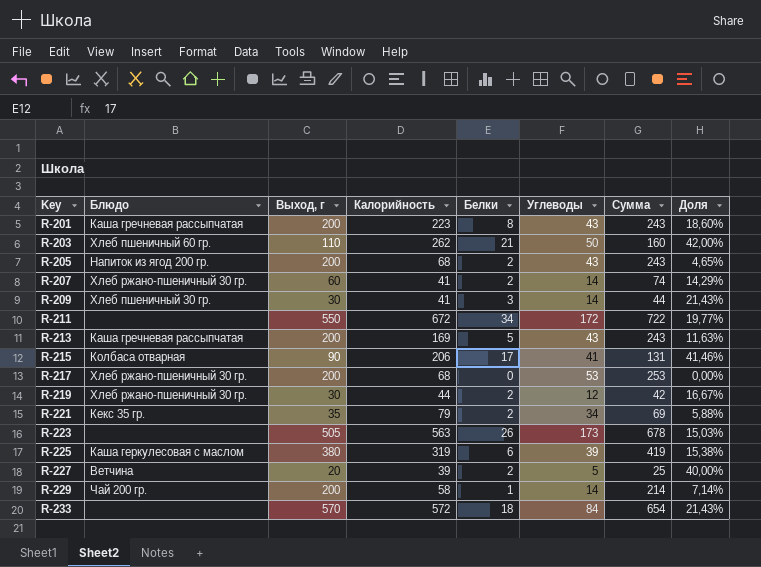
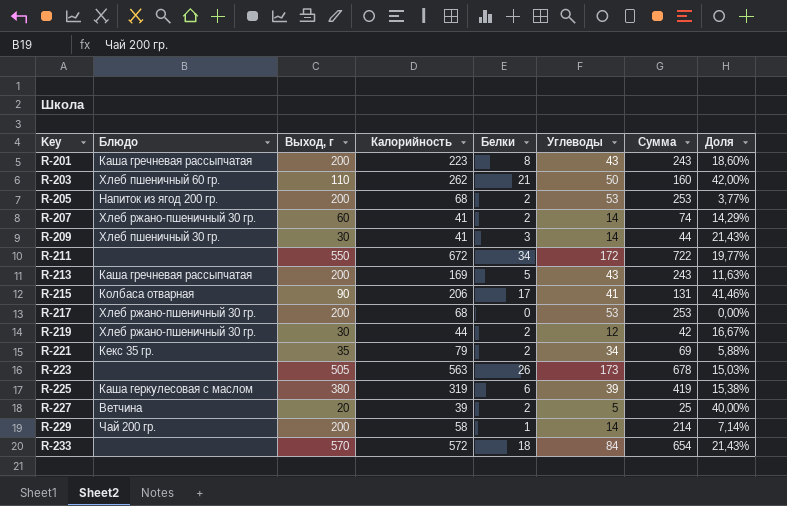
R-205 | Углеводы: 43 -> 53
R-205 | Сумма: 243 -> 253
R-205 | Доля: 4,65% -> 3,77%

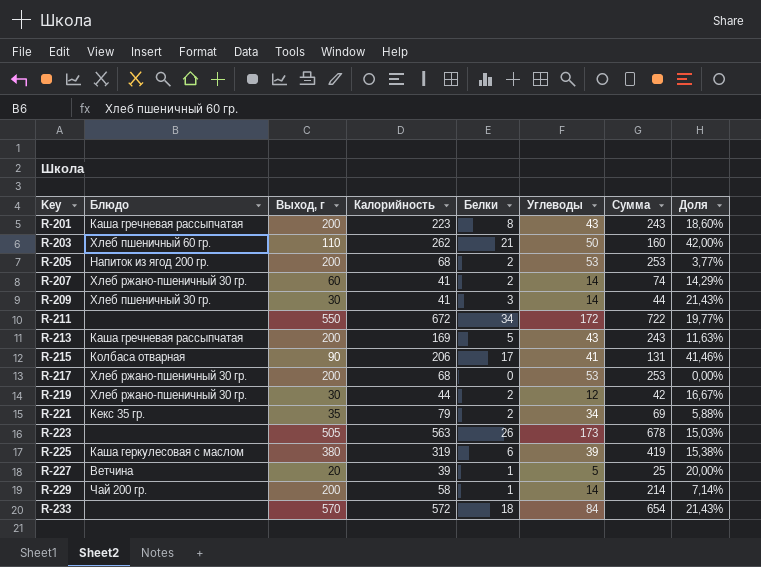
R-227 | Белки: 2 -> 1
R-227 | Доля: 40,00% -> 20,00%

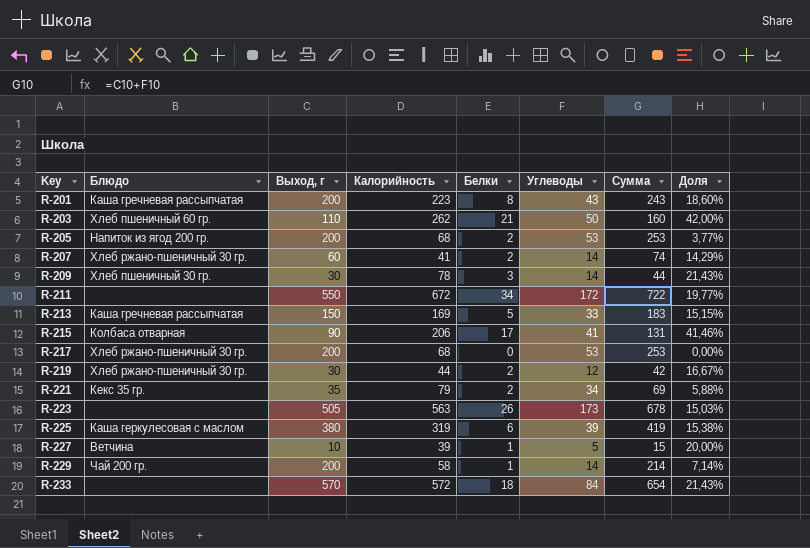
R-209 | Калорийность: 41 -> 78
R-213 | Выход, г: 200 -> 150
R-213 | Углеводы: 43 -> 33
R-213 | Сумма: 243 -> 183
R-213 | Доля: 11,63% -> 15,15%
R-227 | Выход, г: 20 -> 10
R-227 | Сумма: 25 -> 15

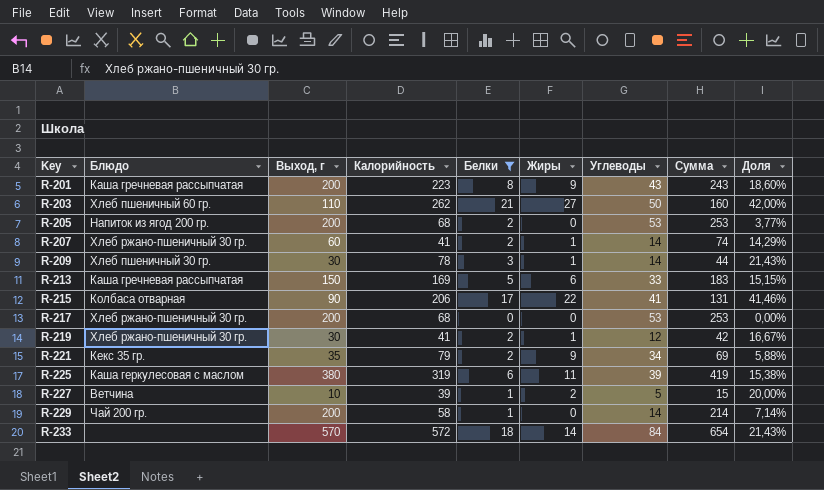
filter: none -> Белки <= 21
column Жиры | position: none -> 6
R-219 | Калорийность: 44 -> 41

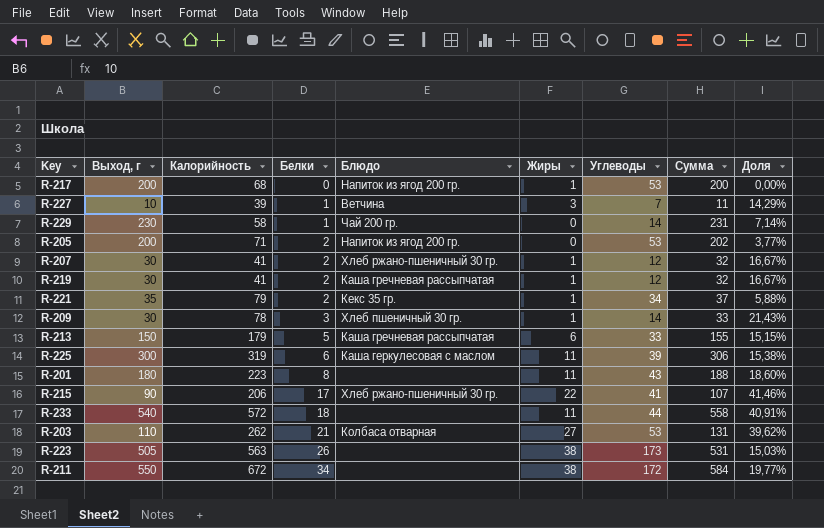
filter: Белки <= 21 -> none
row order: Key ascending -> Белки ascending
column Блюдо | position: 2 -> 5
column Сумма | formula: [Выход, г] + [Углеводы] -> [Выход, г] + [Белки]
R-217 | Блюдо: Хлеб ржано-пшеничный 30 гр. -> Напиток из ягод 200 гр.
R-217 | Жиры: 0 -> 1
R-227 | Жиры: 2 -> 3
R-227 | Углеводы: 5 -> 7
R-227 | Доля: 20,00% -> 14,29%
R-229 | Выход, г: 200 -> 230
R-205 | Калорийность: 68 -> 71
R-207 | Выход, г: 60 -> 30
R-207 | Углеводы: 14 -> 12
R-207 | Доля: 14,29% -> 16,67%
R-219 | Блюдо: Хлеб ржано-пшеничный 30 гр. -> Каша гречневая рассыпчатая
R-221 | Жиры: 9 -> 1
R-213 | Калорийность: 169 -> 179
R-225 | Выход, г: 380 -> 300
R-201 | Выход, г: 200 -> 180
R-201 | Блюдо: Каша гречневая рассыпчатая -> none
R-201 | Жиры: 9 -> 11
R-215 | Блюдо: Колбаса отварная -> Хлеб ржано-пшеничный 30 гр.
R-233 | Выход, г: 570 -> 540
R-233 | Жиры: 14 -> 11
R-233 | Углеводы: 84 -> 44
R-233 | Доля: 21,43% -> 40,91%
R-203 | Блюдо: Хлеб пшеничный 60 гр. -> Колбаса отварная
R-203 | Углеводы: 50 -> 53
R-203 | Доля: 42,00% -> 39,62%

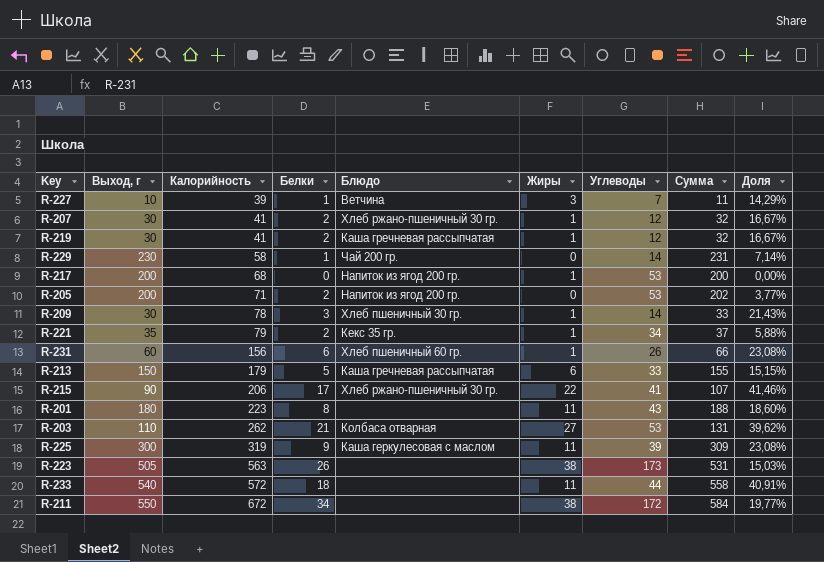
row order: Белки ascending -> Калорийность ascending
row R-231: none -> 60 | 156 | 6 | Хлеб пшеничный 60 гр. | 1 | 26 | 66 | 23,08%
R-225 | Белки: 6 -> 9
R-225 | Сумма: 306 -> 309
R-225 | Доля: 15,38% -> 23,08%

